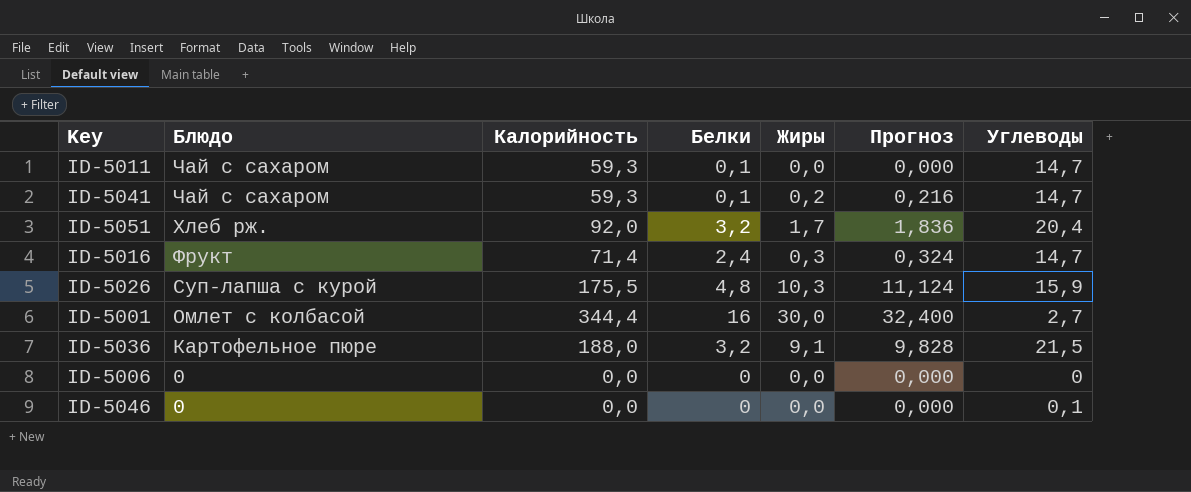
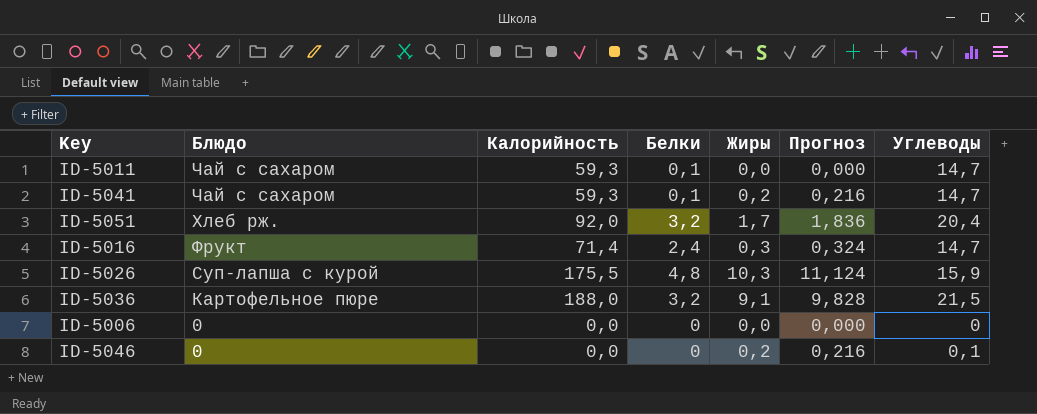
row ID-5001: Омлет с колбасой | 344,4 | 16 | 30,0 | 32,400 | 2,7 -> none
ID-5046 | Жиры: 0,0 -> 0,2
ID-5046 | Прогноз: 0,000 -> 0,216

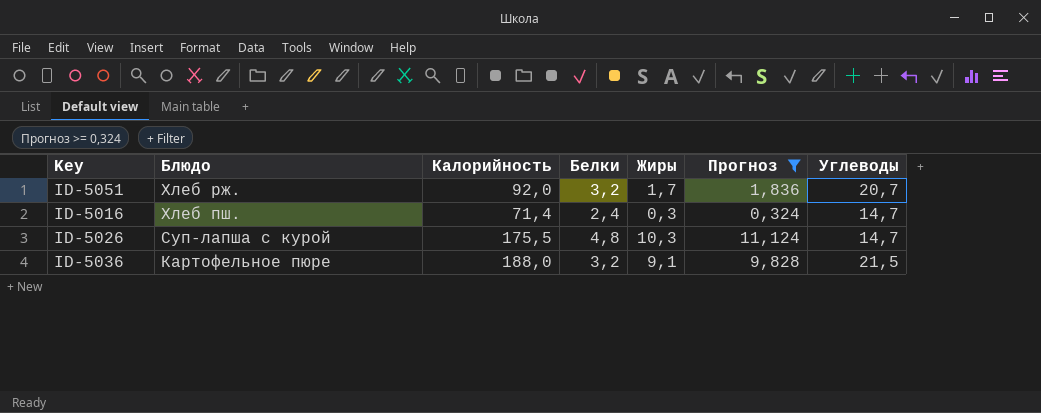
filter: none -> Прогноз >= 0,324
ID-5051 | Углеводы: 20,4 -> 20,7
ID-5016 | Блюдо: Фрукт -> Хлеб пш.
ID-5026 | Углеводы: 15,9 -> 14,7

